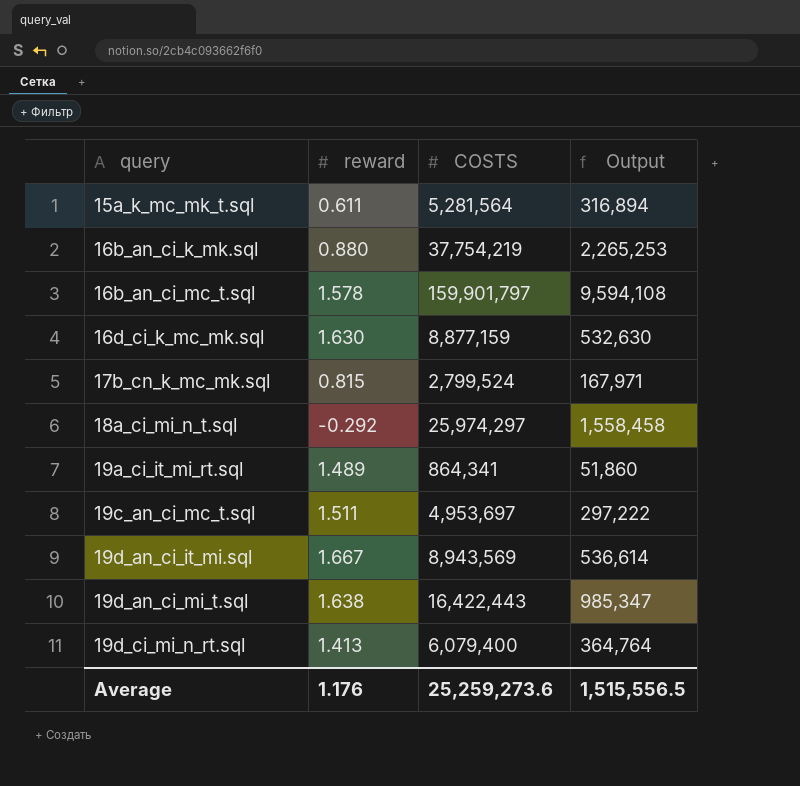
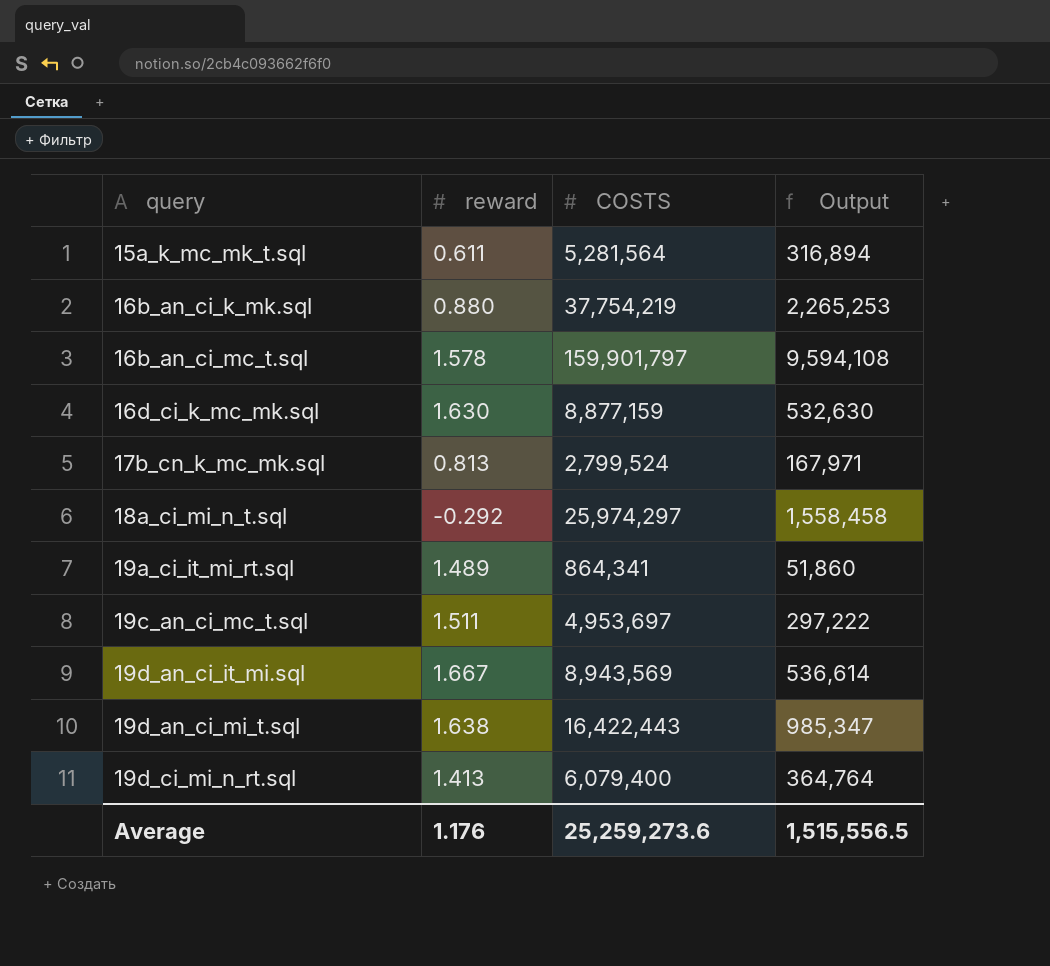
17b_cn_k_mc_mk.sql | reward: 0.815 -> 0.813

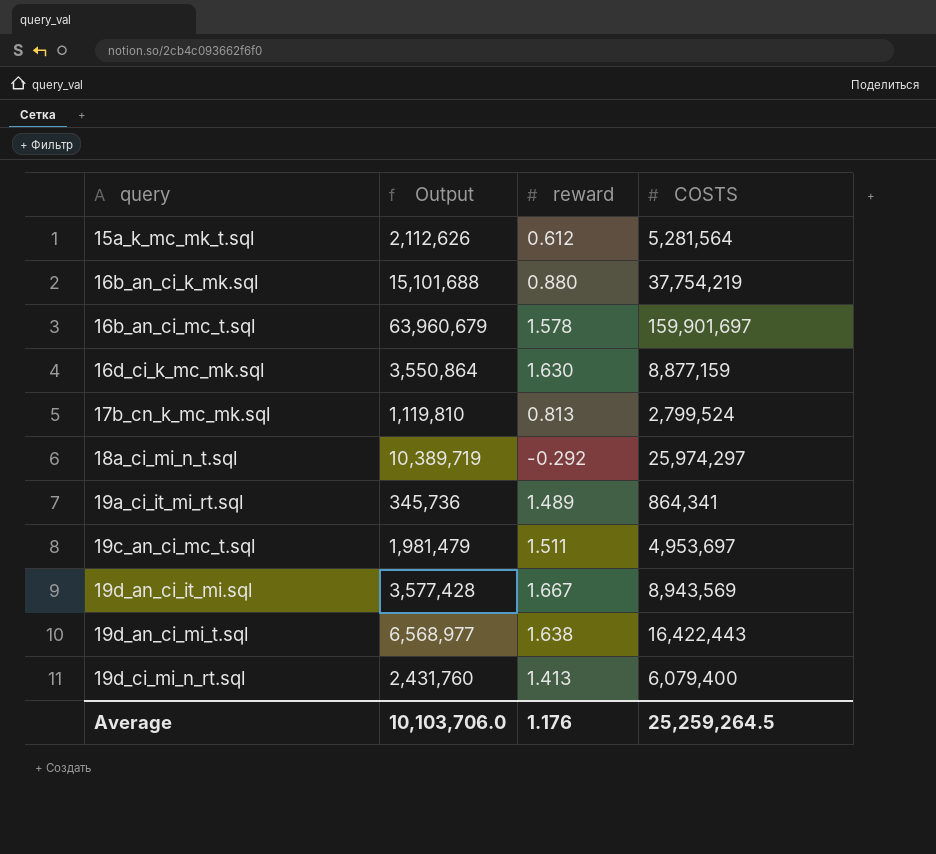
column Output | formula: [COSTS] * 0.06 -> [COSTS] * 0.4
column Output | position: 4 -> 2
15a_k_mc_mk_t.sql | reward: 0.611 -> 0.612
16b_an_ci_mc_t.sql | COSTS: 159,901,797 -> 159,901,697
Average | Output: 1,515,556.5 -> 10,103,706.0
Average | COSTS: 25,259,273.6 -> 25,259,264.5

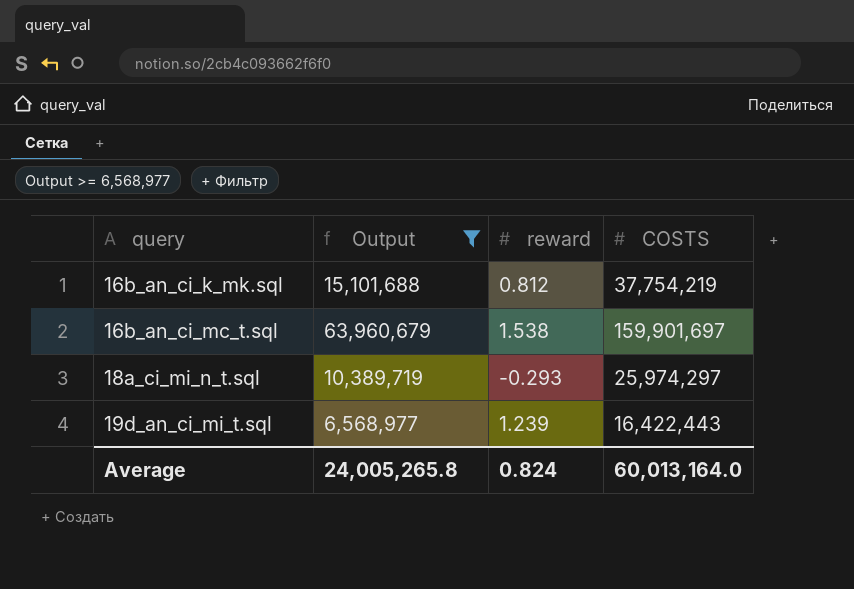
filter: none -> Output >= 6,568,977
16b_an_ci_k_mk.sql | reward: 0.880 -> 0.812
16b_an_ci_mc_t.sql | reward: 1.578 -> 1.538
18a_ci_mi_n_t.sql | reward: -0.292 -> -0.293
19d_an_ci_mi_t.sql | reward: 1.638 -> 1.239
Average | Output: 10,103,706.0 -> 24,005,265.8
Average | reward: 1.176 -> 0.824
Average | COSTS: 25,259,264.5 -> 60,013,164.0

